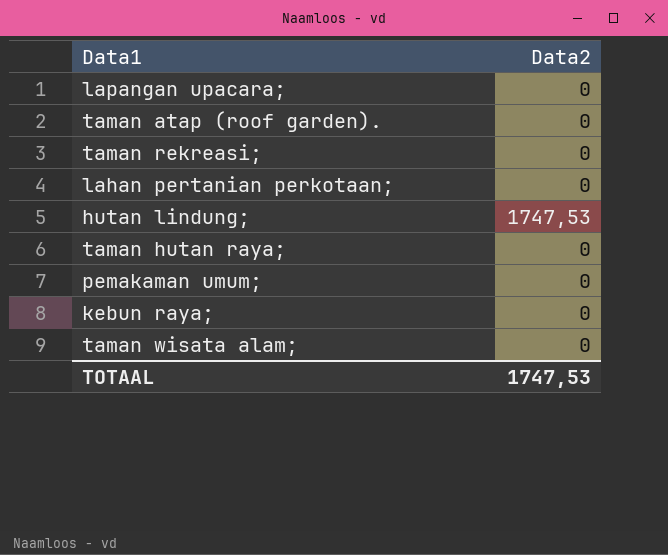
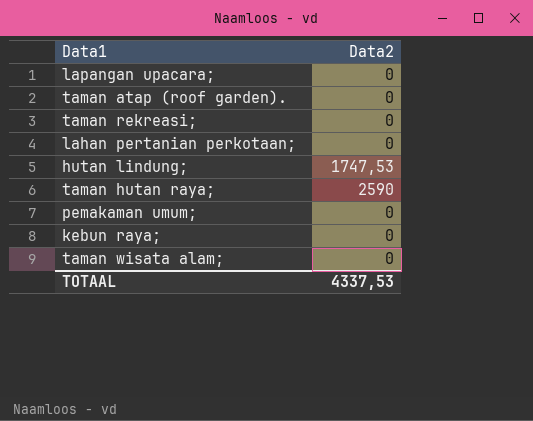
taman hutan raya; | Data2: 0 -> 2590
TOTAAL | Data2: 1747,53 -> 4337,53

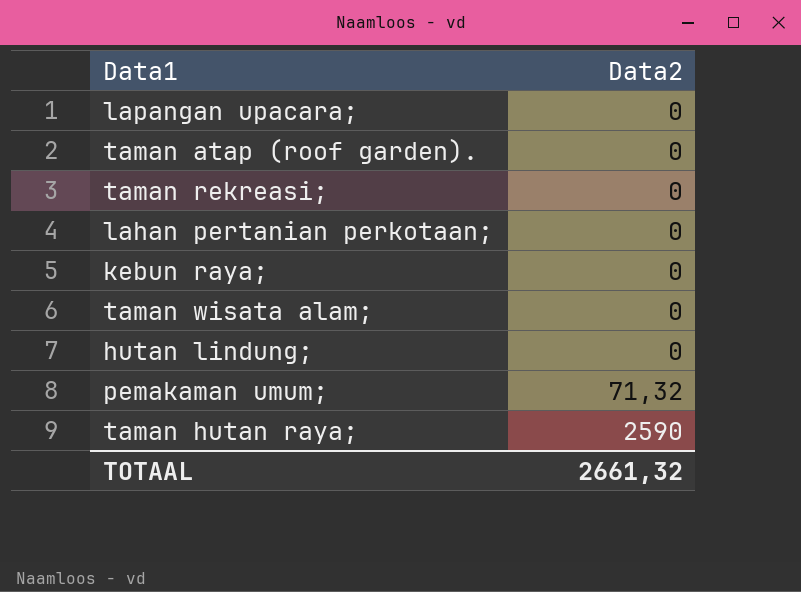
row order: none -> Data2 ascending
hutan lindung; | Data2: 1747,53 -> 0
pemakaman umum; | Data2: 0 -> 71,32
TOTAAL | Data2: 4337,53 -> 2661,32

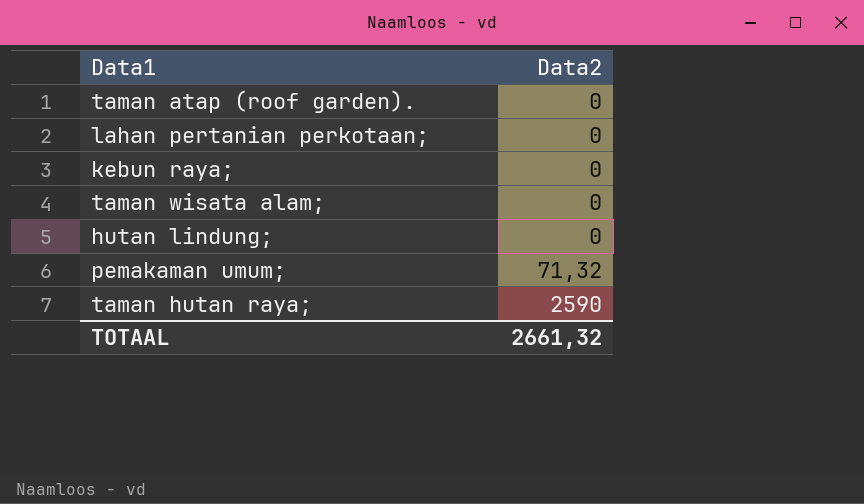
row lapangan upacara;: 0 -> none
row taman rekreasi;: 0 -> none

